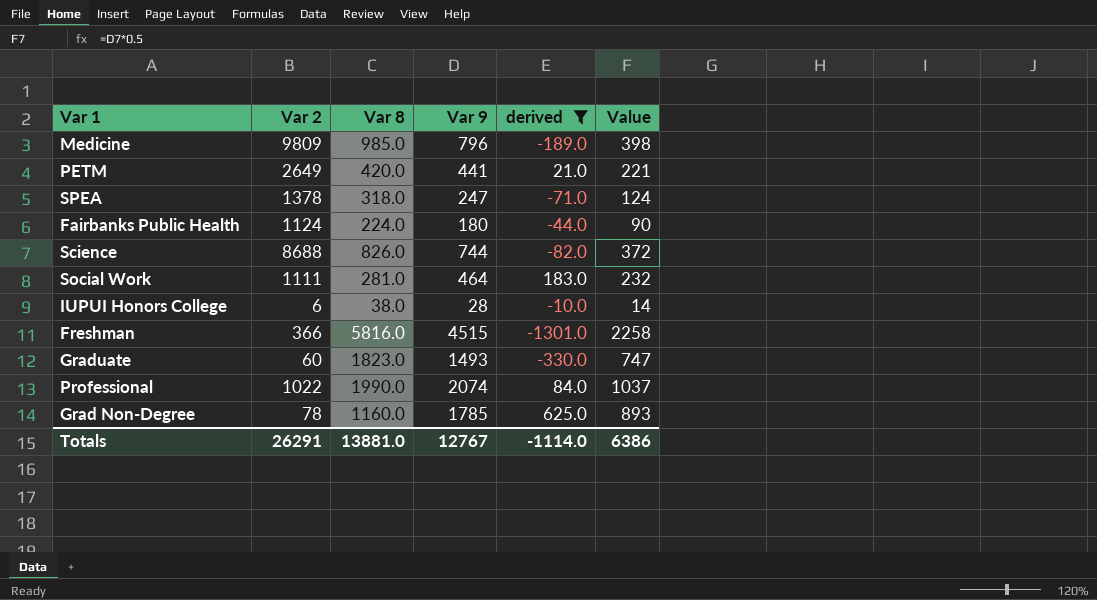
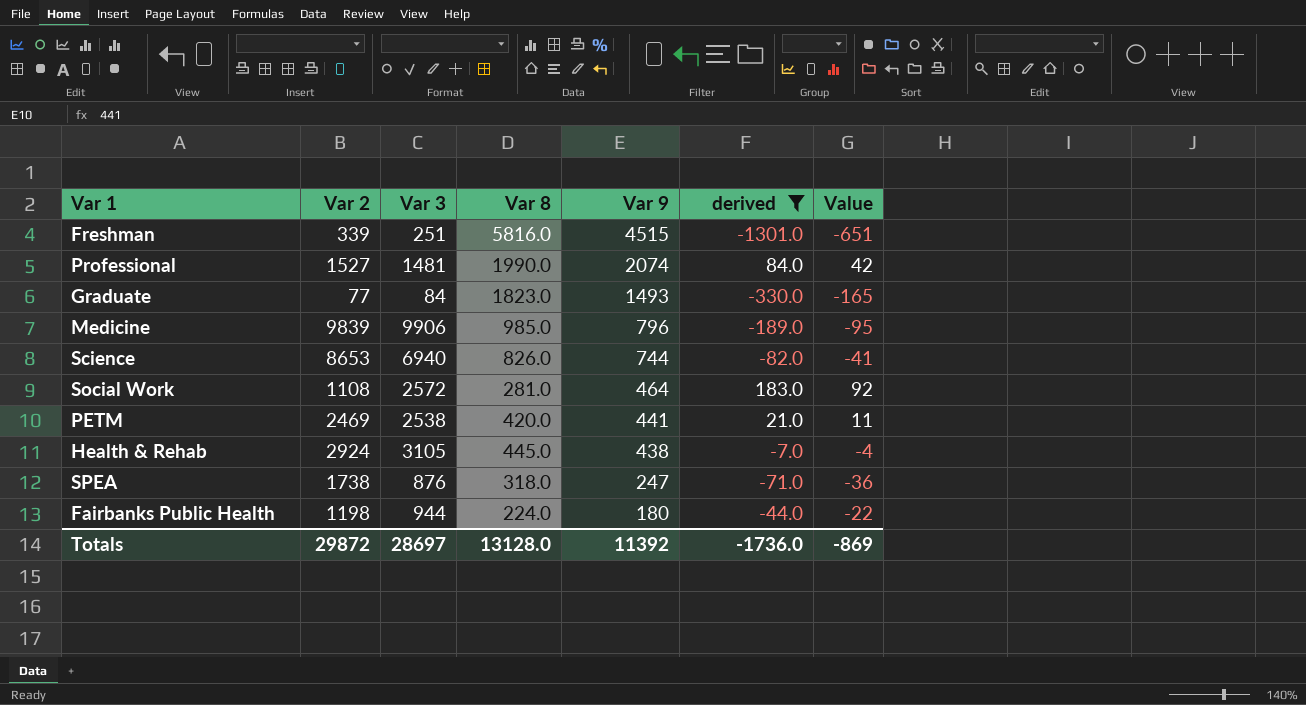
row order: none -> Var 9 descending
column Var 3 | position: none -> 3
column Value | formula: [Var 9] * 0.5 -> [derived] * 0.5
row IUPUI Honors College: 6 | 38.0 | 28 | -10.0 | 14 -> none
row Grad Non-Degree: 78 | 1160.0 | 1785 | 625.0 | 893 -> none
Freshman | Var 2: 366 -> 339
Professional | Var 2: 1022 -> 1527
Graduate | Var 2: 60 -> 77
Medicine | Var 2: 9809 -> 9839
Science | Var 2: 8688 -> 8653
Social Work | Var 2: 1111 -> 1108
PETM | Var 2: 2649 -> 2469
row Health & Rehab: none -> 2924 | 3105 | 445.0 | 438 | -7.0 | -4
SPEA | Var 2: 1378 -> 1738
Fairbanks Public Health | Var 2: 1124 -> 1198
Totals | Var 2: 26291 -> 29872
Totals | Var 8: 13881.0 -> 13128.0
Totals | Var 9: 12767 -> 11392
Totals | derived: -1114.0 -> -1736.0
Totals | Value: 6386 -> -869

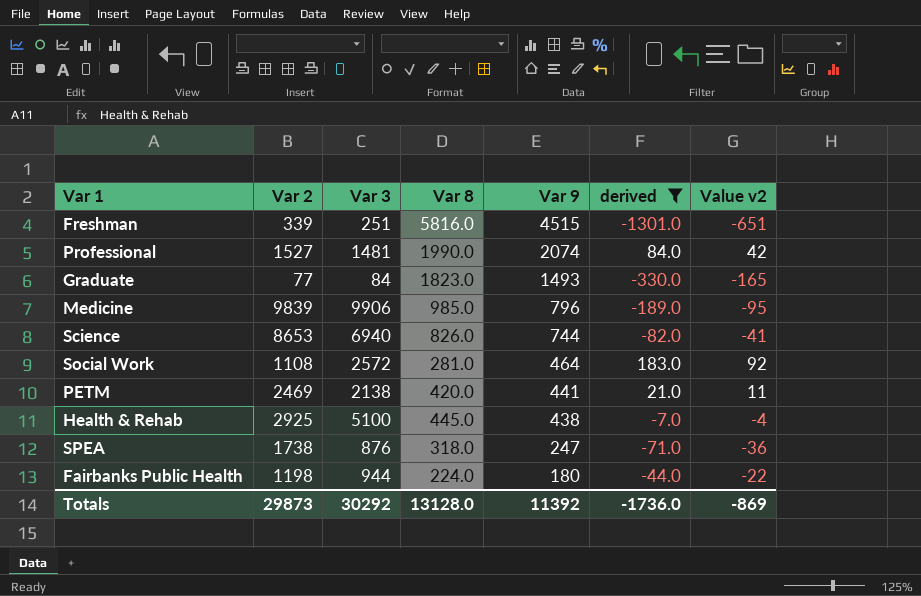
column name: Value -> Value v2
PETM | Var 3: 2538 -> 2138
Health & Rehab | Var 2: 2924 -> 2925
Health & Rehab | Var 3: 3105 -> 5100
Totals | Var 2: 29872 -> 29873
Totals | Var 3: 28697 -> 30292

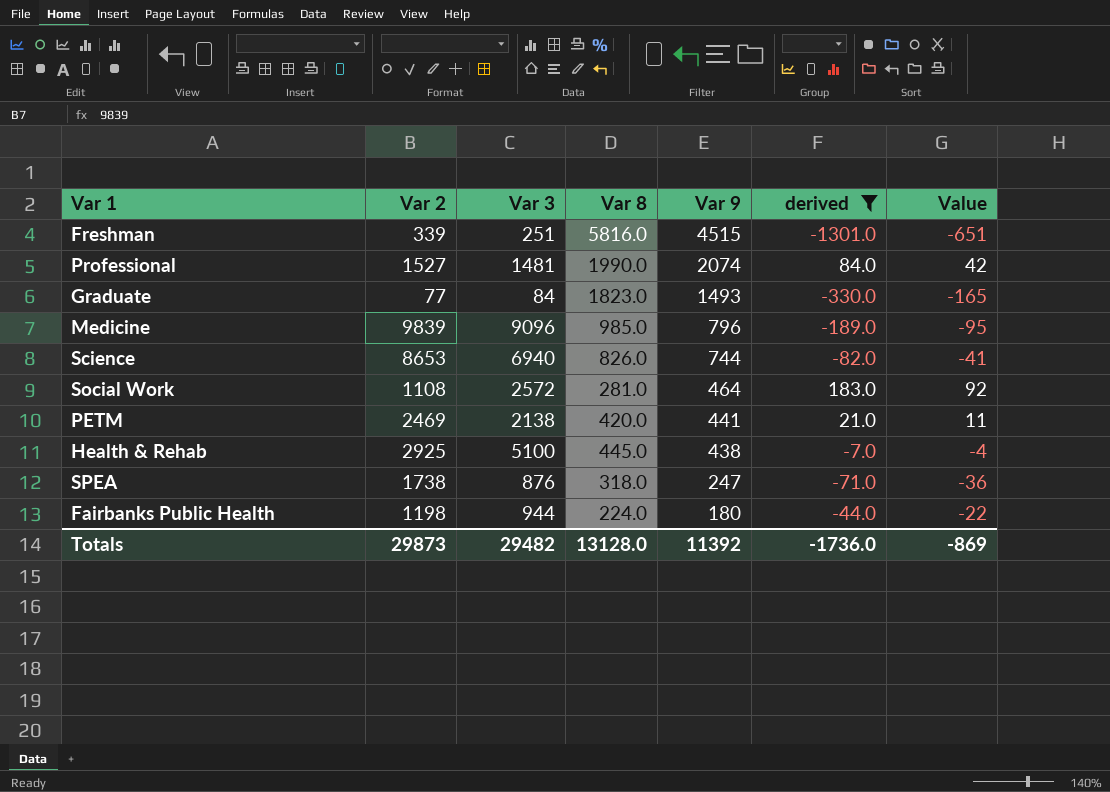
column name: Value v2 -> Value
Medicine | Var 3: 9906 -> 9096
Totals | Var 3: 30292 -> 29482

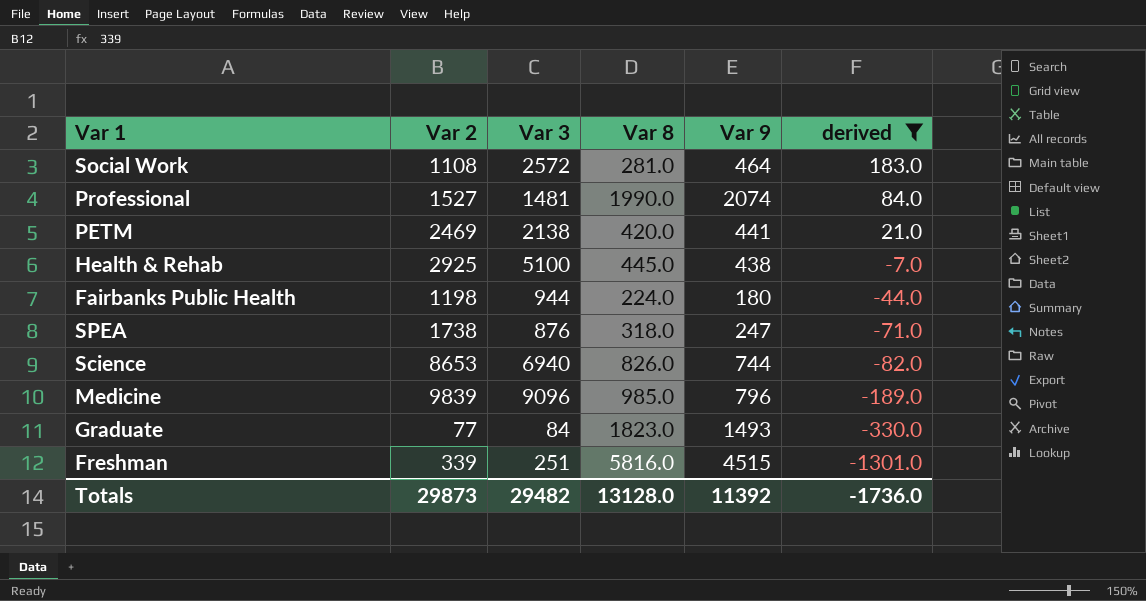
row order: Var 9 descending -> derived descending
column Value | formula: [derived] * 0.5 -> none

